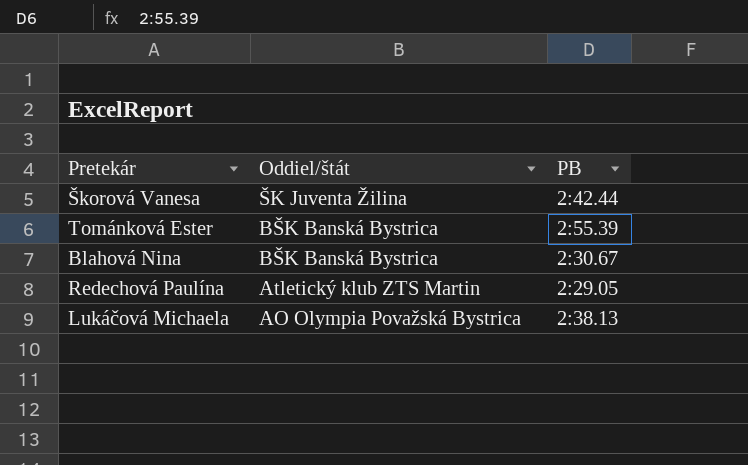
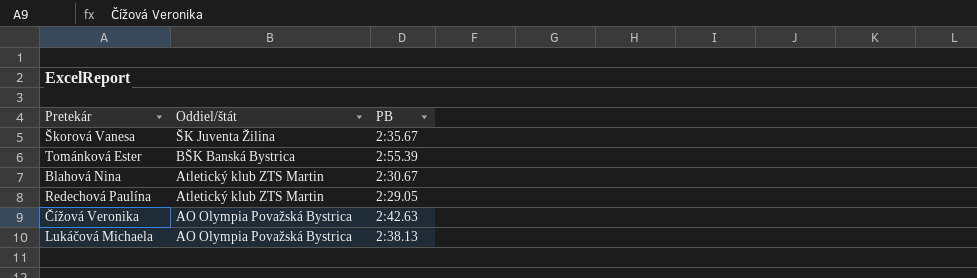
Škorová Vanesa | PB: 2:42.44 -> 2:35.67
Blahová Nina | Oddiel/štát: BŠK Banská Bystrica -> Atletický klub ZTS Martin
row Čížová Veronika: none -> AO Olympia Považská Bystrica | 2:42.63

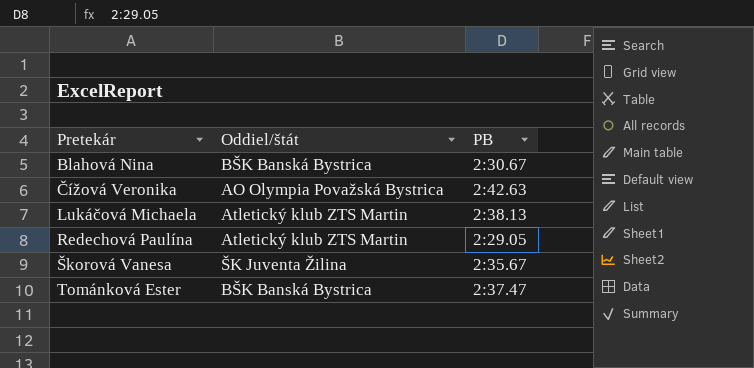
row order: Oddiel/štát descending -> Pretekár ascending
Blahová Nina | Oddiel/štát: Atletický klub ZTS Martin -> BŠK Banská Bystrica
Lukáčová Michaela | Oddiel/štát: AO Olympia Považská Bystrica -> Atletický klub ZTS Martin
Tománková Ester | PB: 2:55.39 -> 2:37.47

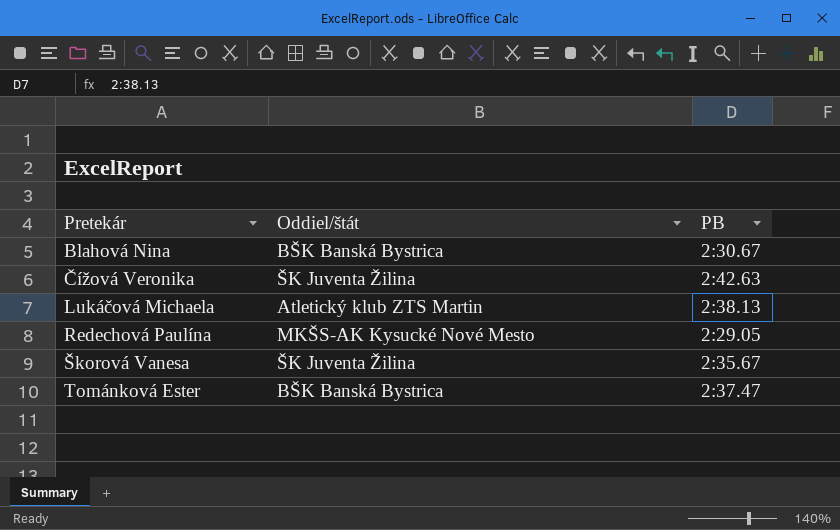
Čížová Veronika | Oddiel/štát: AO Olympia Považská Bystrica -> ŠK Juventa Žilina
Redechová Paulína | Oddiel/štát: Atletický klub ZTS Martin -> MKŠS-AK Kysucké Nové Mesto

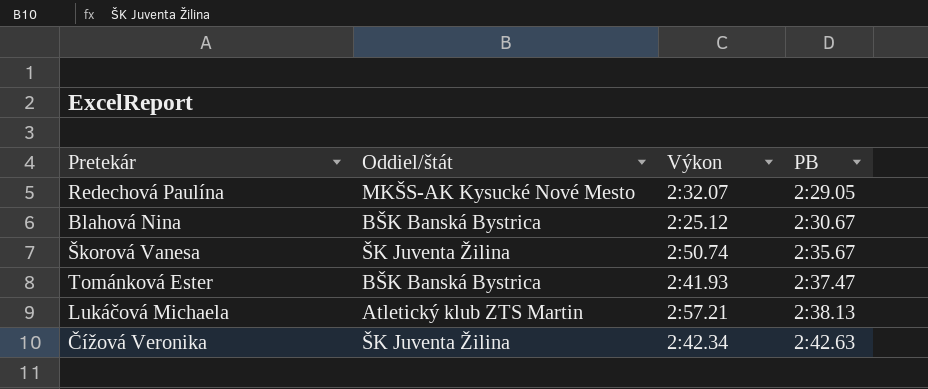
row order: Pretekár ascending -> PB ascending
column Výkon | position: none -> 3

